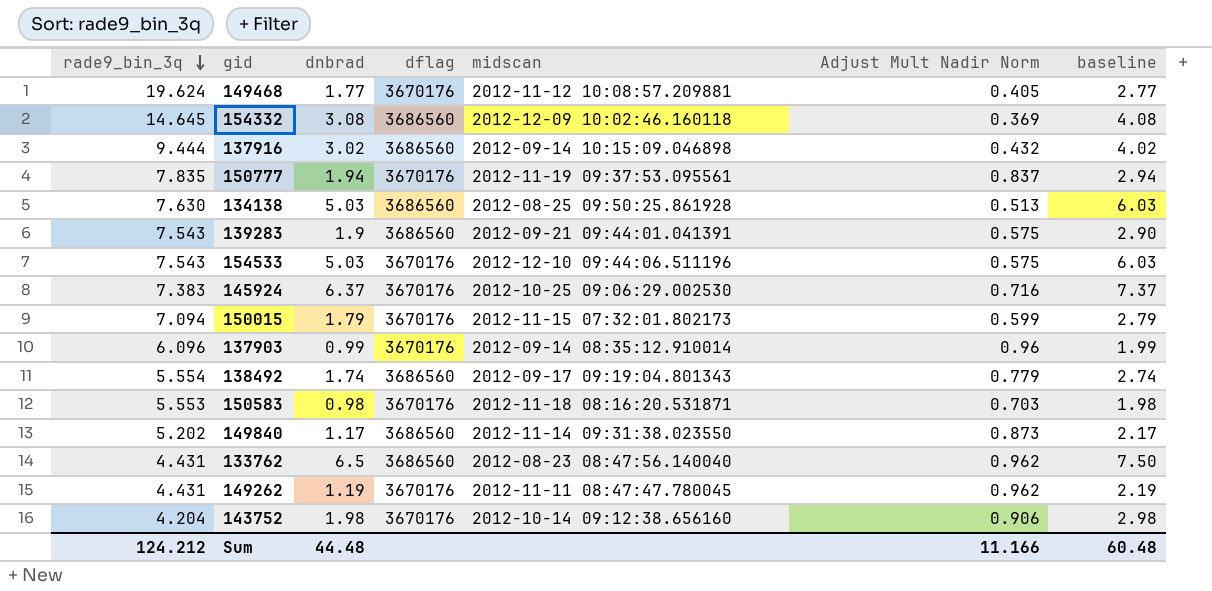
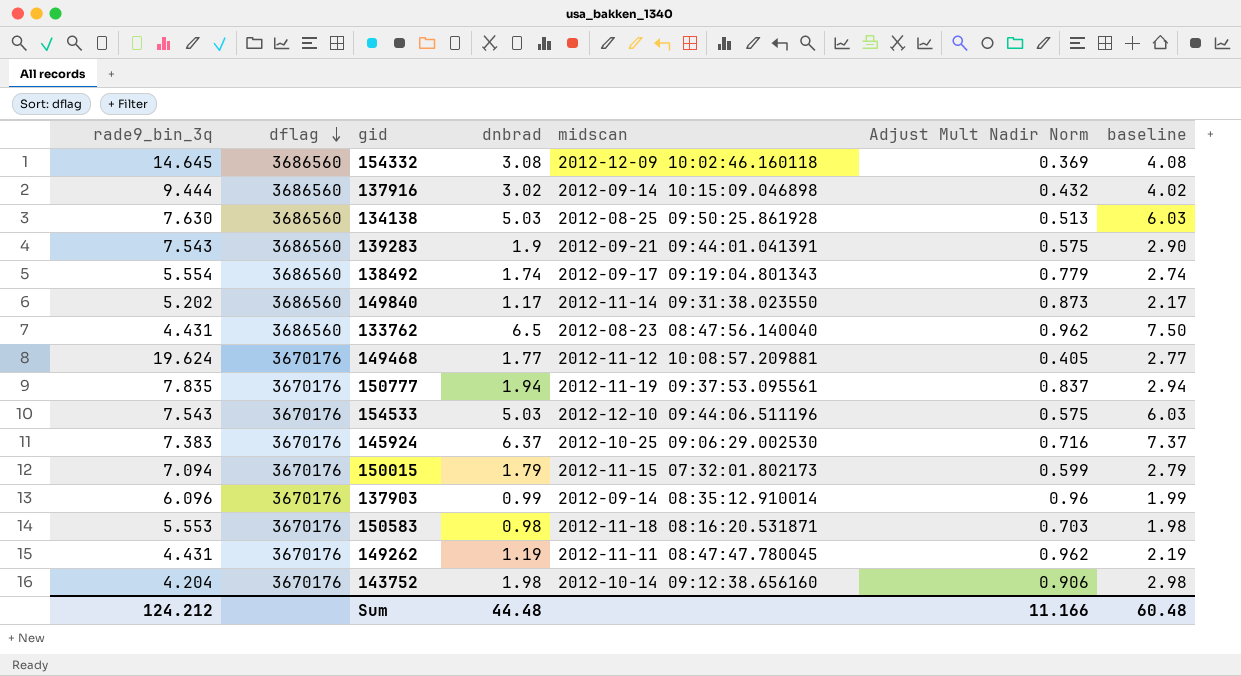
row order: rade9_bin_3q descending -> dflag descending
column dflag | position: 4 -> 2

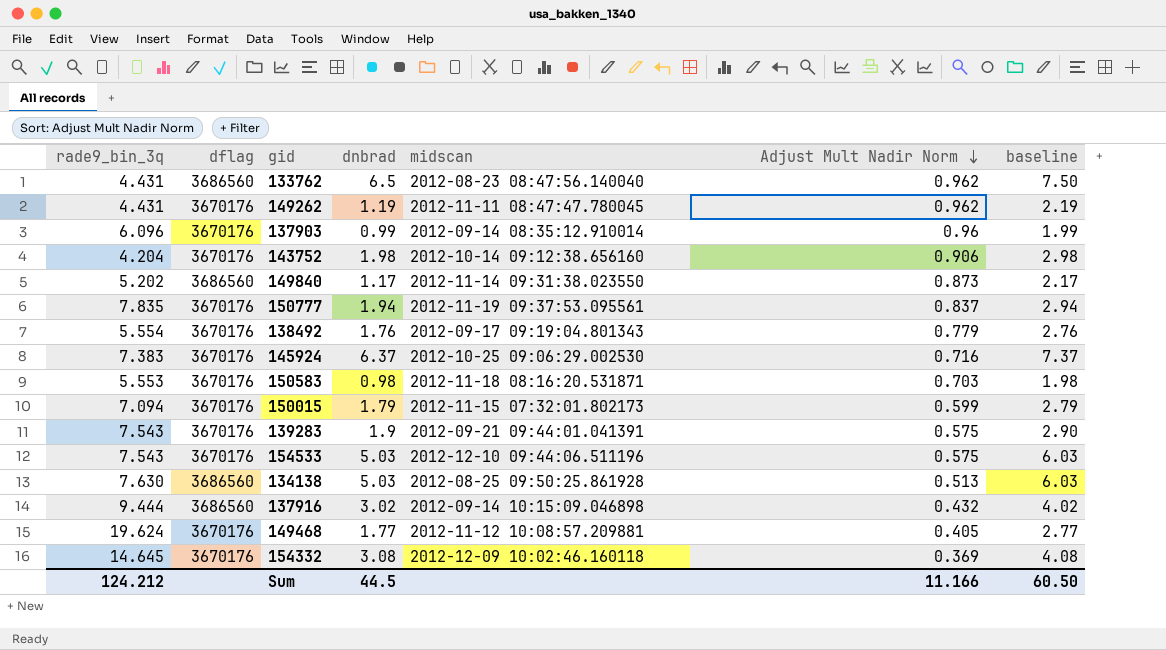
row order: dflag descending -> Adjust Mult Nadir Norm descending
138492 | dflag: 3686560 -> 3670176
138492 | dnbrad: 1.74 -> 1.76
138492 | baseline: 2.74 -> 2.76
139283 | dflag: 3686560 -> 3670176
154332 | dflag: 3686560 -> 3670176
Sum | dnbrad: 44.48 -> 44.5
Sum | baseline: 60.48 -> 60.50

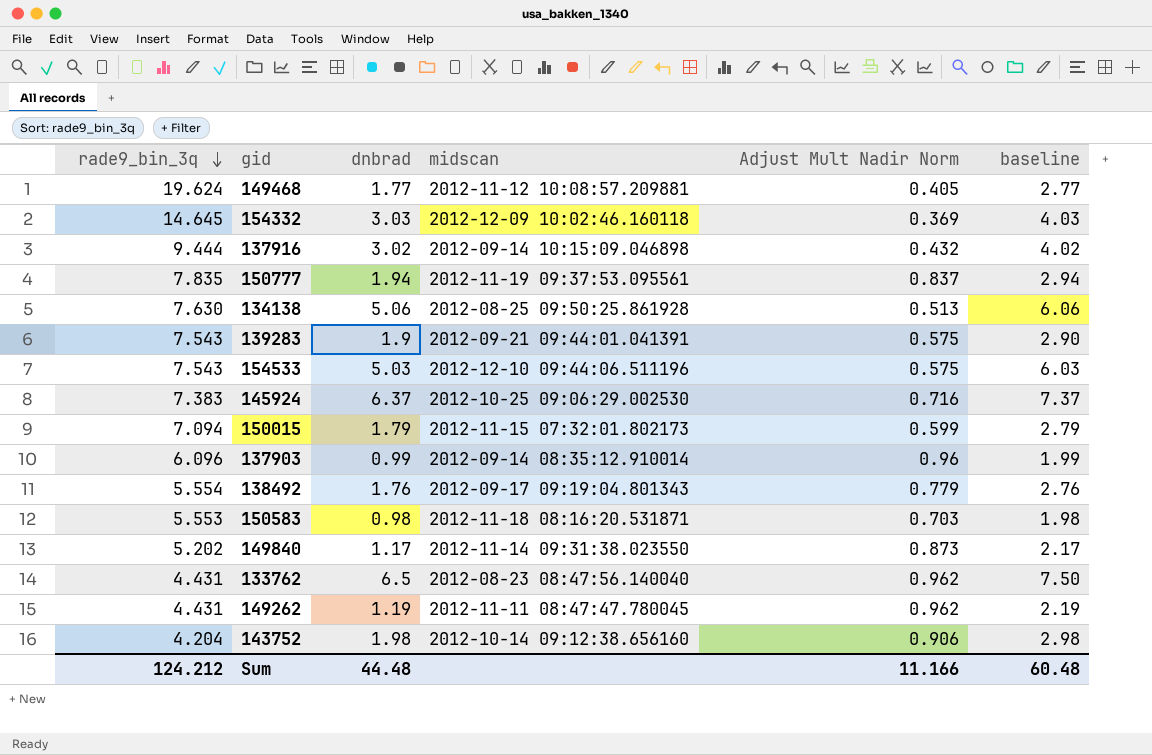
row order: Adjust Mult Nadir Norm descending -> rade9_bin_3q descending
column dflag | position: 2 -> none
154332 | dnbrad: 3.08 -> 3.03
154332 | baseline: 4.08 -> 4.03
134138 | dnbrad: 5.03 -> 5.06
134138 | baseline: 6.03 -> 6.06
Sum | dnbrad: 44.5 -> 44.48
Sum | baseline: 60.50 -> 60.48

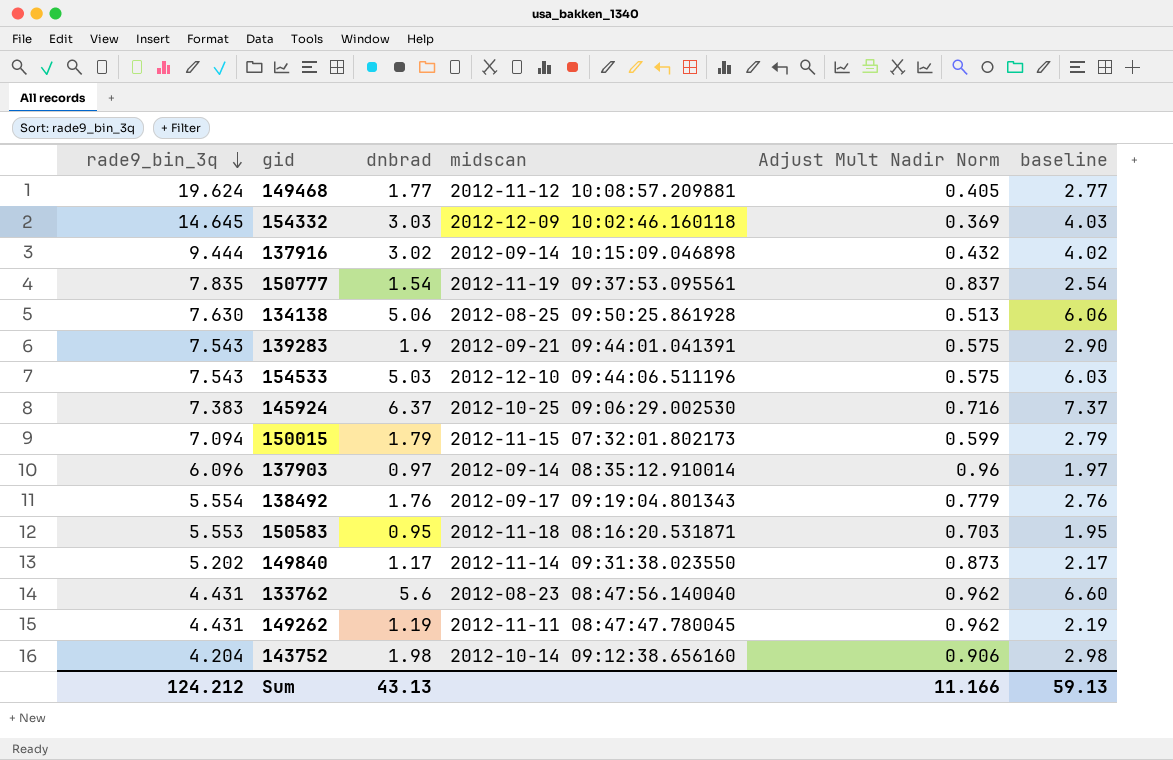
150777 | dnbrad: 1.94 -> 1.54
150777 | baseline: 2.94 -> 2.54
137903 | dnbrad: 0.99 -> 0.97
137903 | baseline: 1.99 -> 1.97
150583 | dnbrad: 0.98 -> 0.95
150583 | baseline: 1.98 -> 1.95
133762 | dnbrad: 6.5 -> 5.6
133762 | baseline: 7.50 -> 6.60
Sum | dnbrad: 44.48 -> 43.13
Sum | baseline: 60.48 -> 59.13

